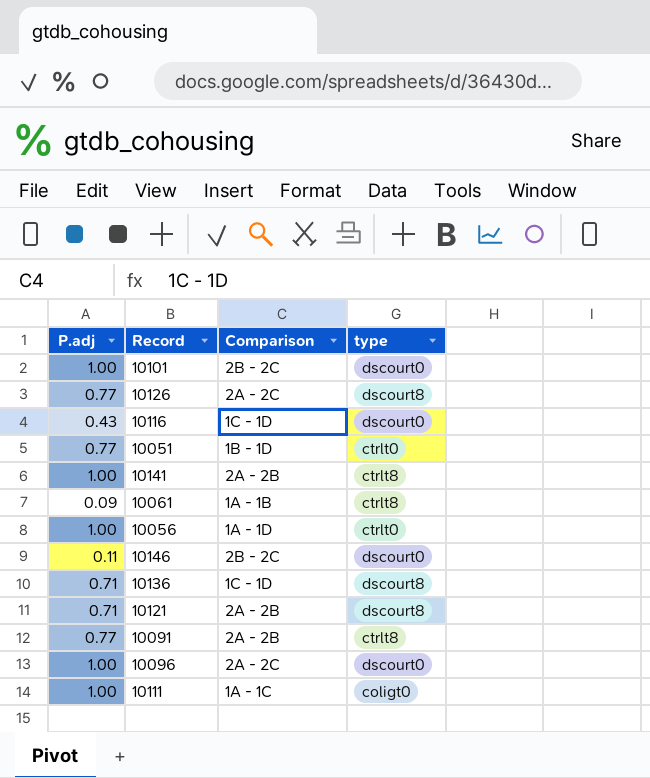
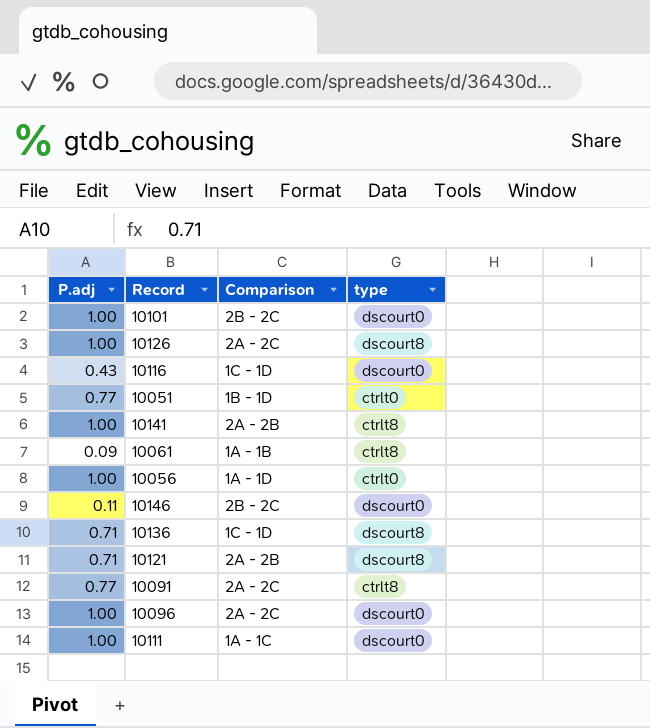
10126 | P.adj: 0.77 -> 1.00
10091 | Comparison: 2A - 2B -> 2A - 2C
10111 | type: coligt0 -> dscourt0

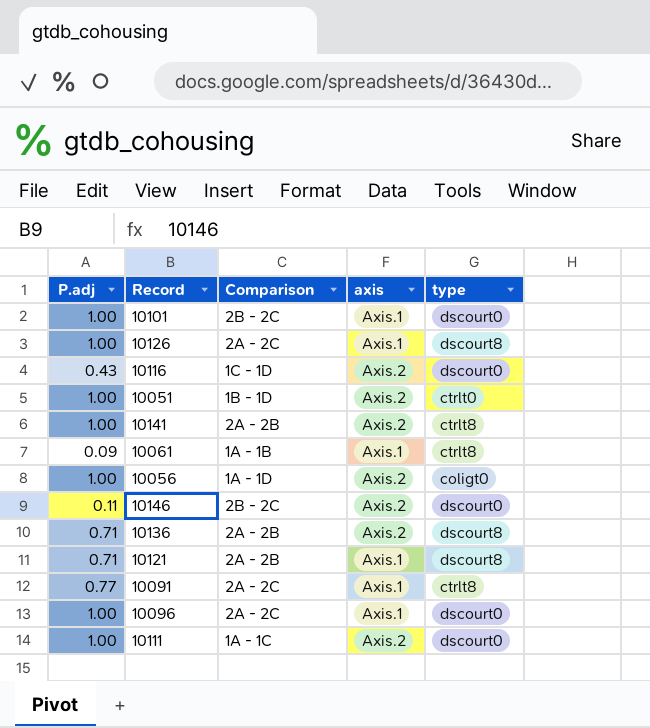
column axis | position: none -> 4
10051 | P.adj: 0.77 -> 1.00
10056 | type: ctrlt0 -> coligt0
10136 | Comparison: 1C - 1D -> 2A - 2B

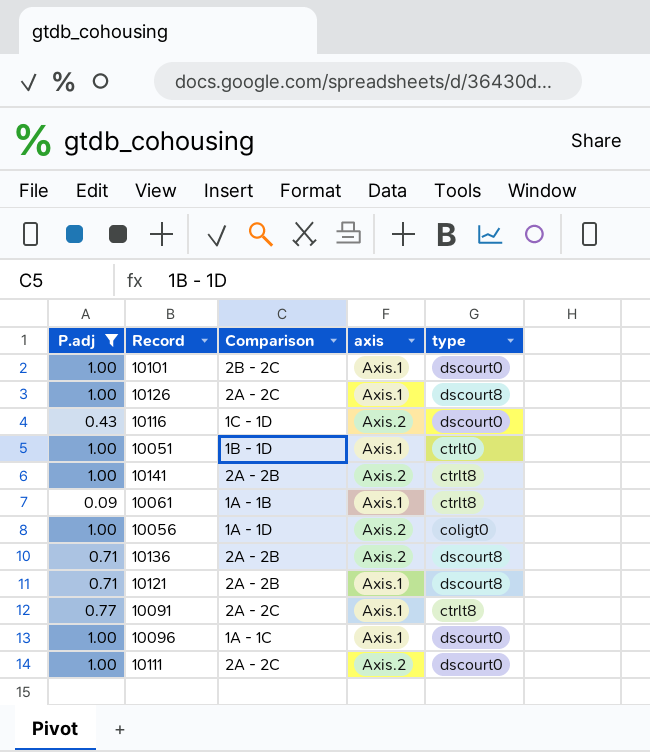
filter: none -> P.adj != 0.11
10051 | axis: Axis.2 -> Axis.1
10096 | Comparison: 2A - 2C -> 1A - 1C
10111 | Comparison: 1A - 1C -> 2A - 2C

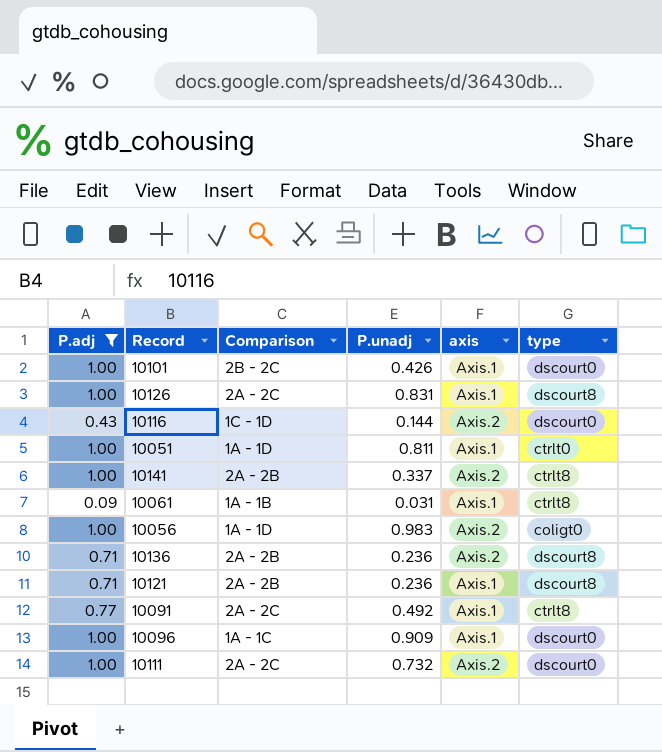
column P.unadj | position: none -> 4
10051 | Comparison: 1B - 1D -> 1A - 1D

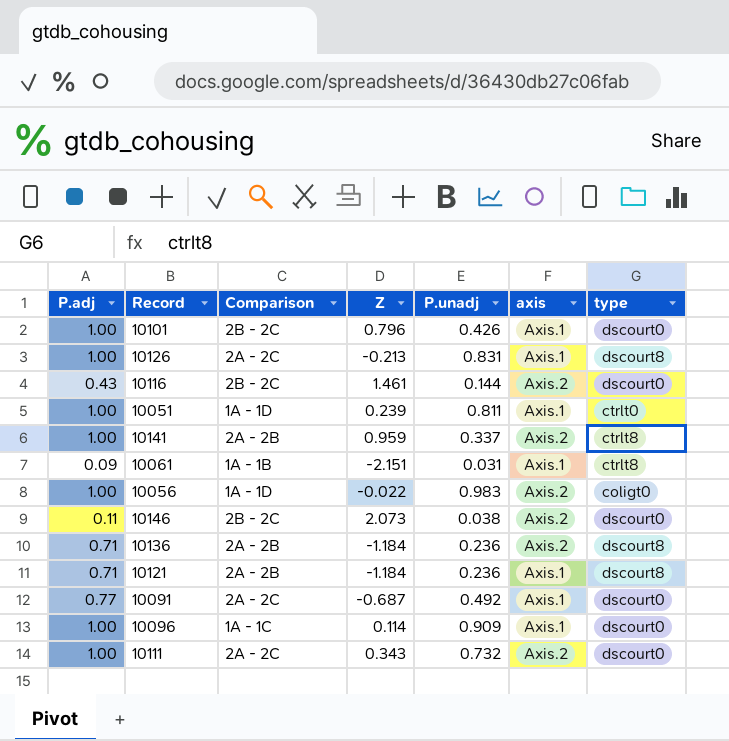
filter: P.adj != 0.11 -> none
column Z | position: none -> 4
10116 | Comparison: 1C - 1D -> 2B - 2C
10091 | type: ctrlt8 -> dscourt0

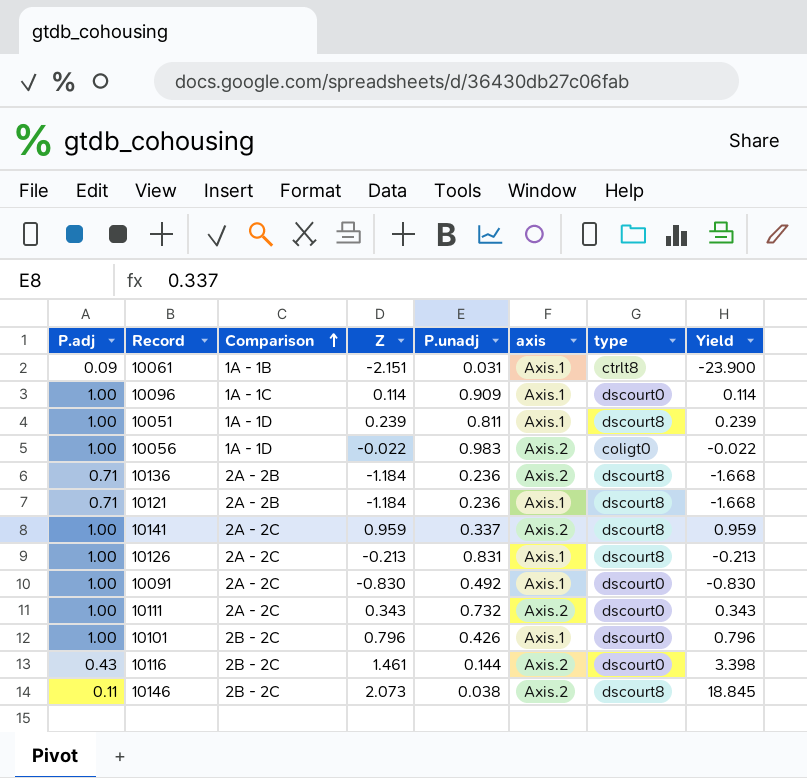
row order: none -> Comparison ascending
column Yield | formula: none -> [Z] / [P.adj]
10051 | type: ctrlt0 -> dscourt8
10141 | Comparison: 2A - 2B -> 2A - 2C
10141 | type: ctrlt8 -> dscourt8
10091 | P.adj: 0.77 -> 1.00
10091 | Z: -0.687 -> -0.830
10146 | type: dscourt0 -> dscourt8

